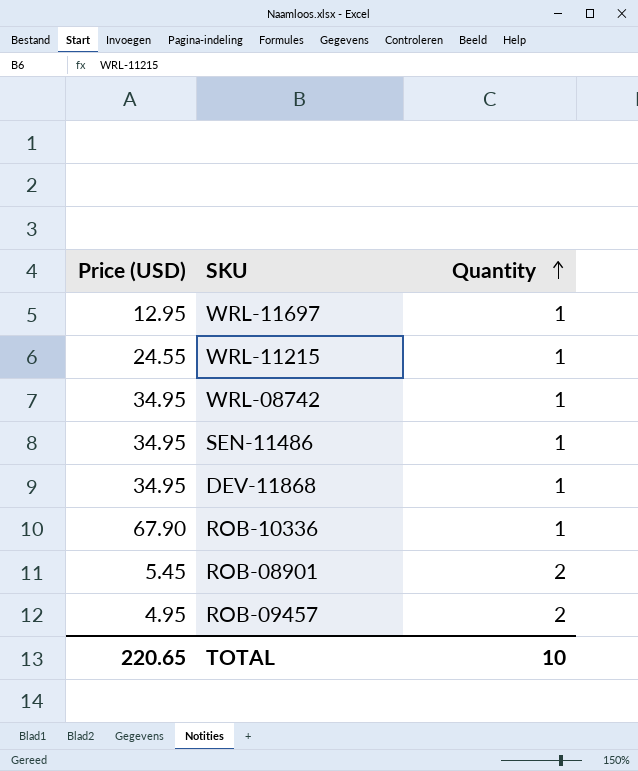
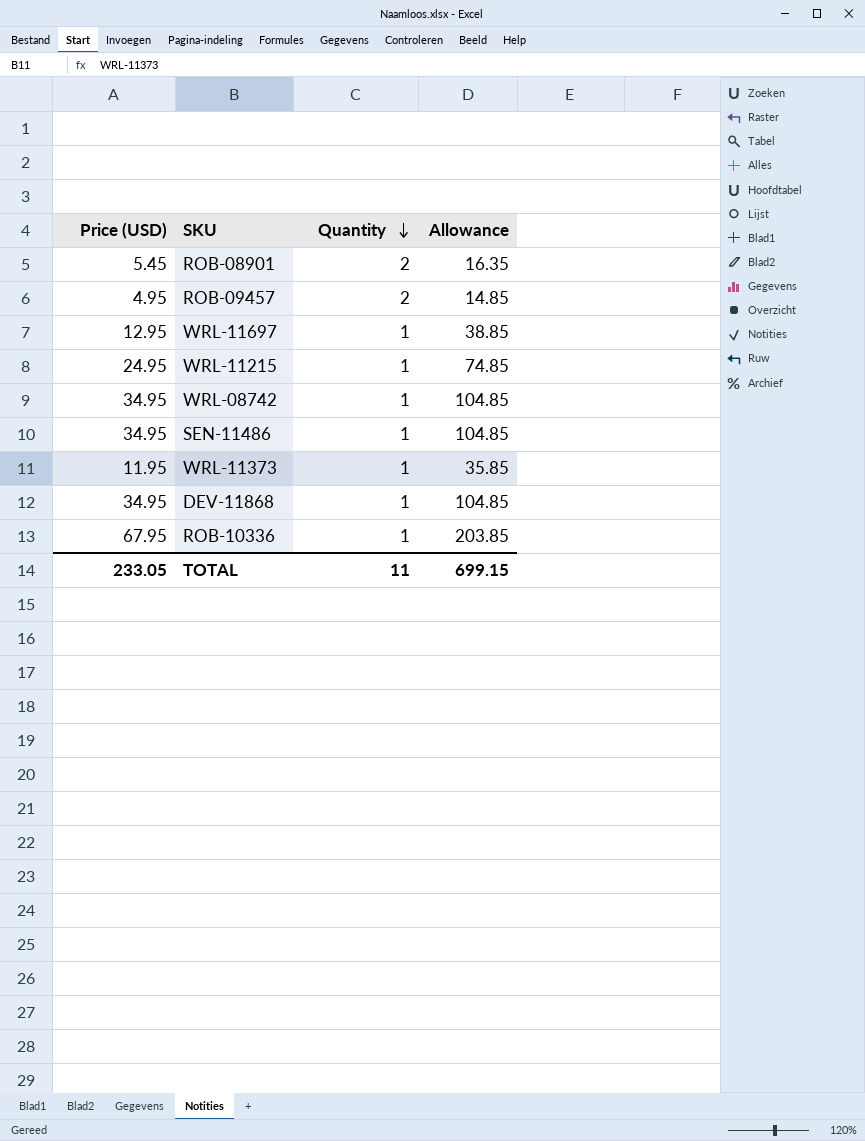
row order: Quantity ascending -> Quantity descending
column Allowance | formula: none -> [Price (USD)] * 3
WRL-11215 | Price (USD): 24.55 -> 24.95
row WRL-11373: none -> 11.95 | 1 | 35.85
ROB-10336 | Price (USD): 67.90 -> 67.95
TOTAL | Price (USD): 220.65 -> 233.05
TOTAL | Quantity: 10 -> 11

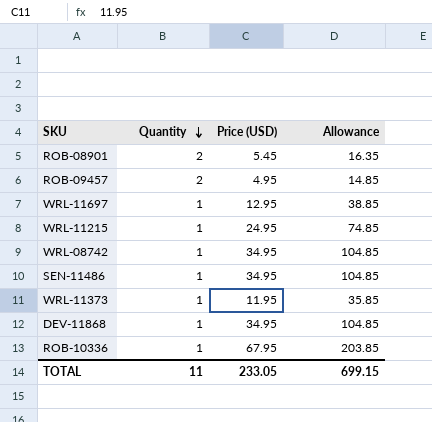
column Price (USD) | position: 1 -> 3

